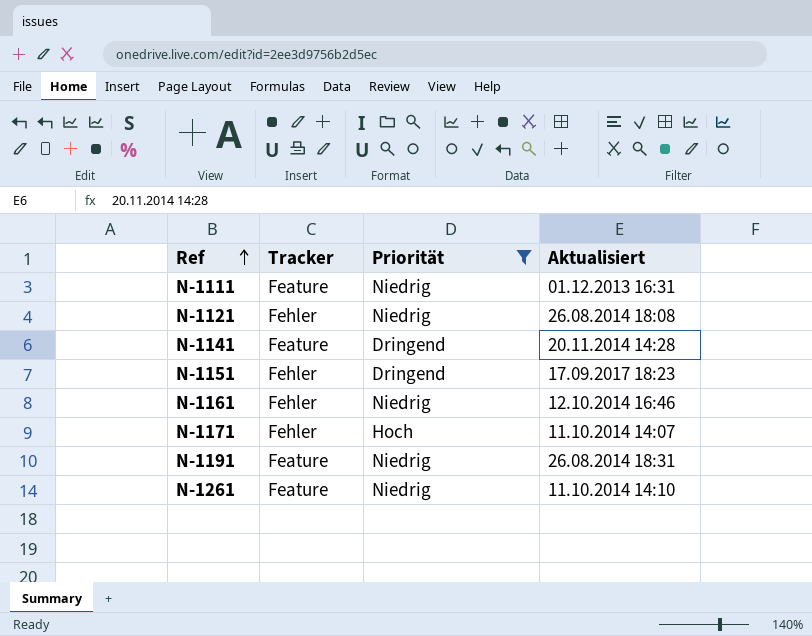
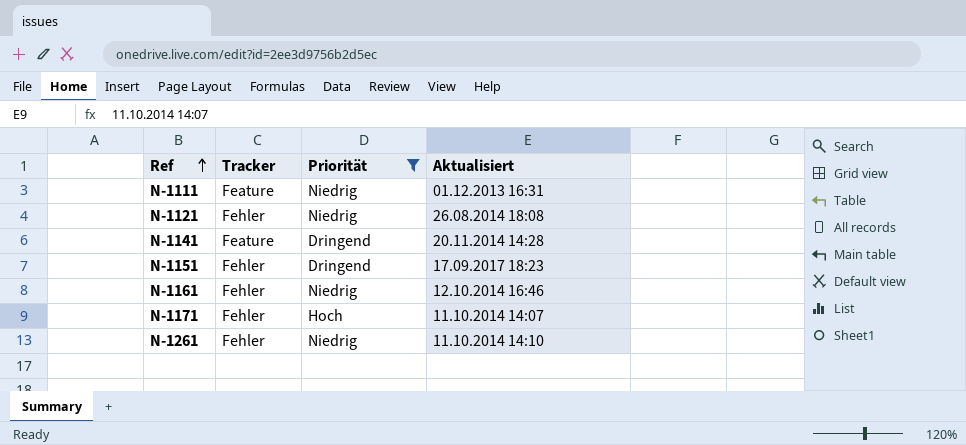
row N-1191: Feature | Niedrig | 26.08.2014 18:31 -> none
N-1261 | Tracker: Feature -> Fehler

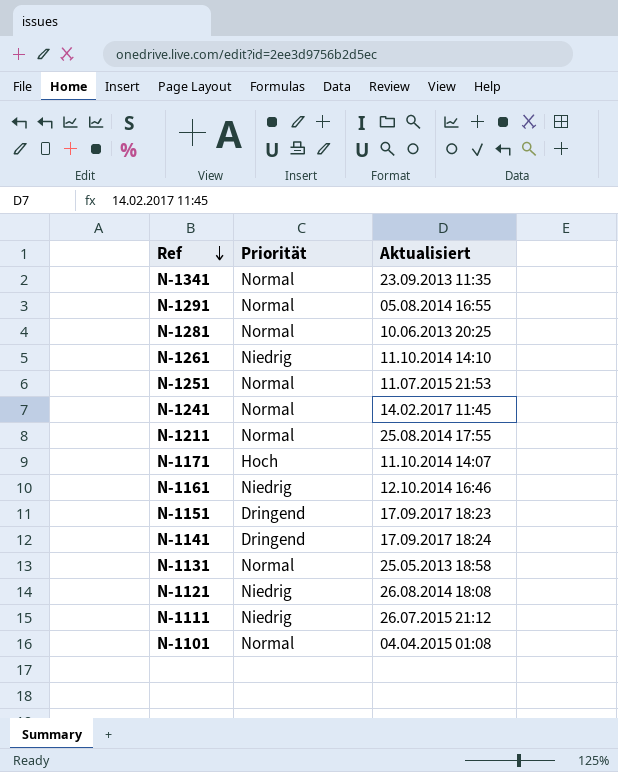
filter: Priorität != Normal -> none
row order: Ref ascending -> Ref descending
column Tracker | position: 2 -> none
N-1141 | Aktualisiert: 20.11.2014 14:28 -> 17.09.2017 18:24
N-1111 | Aktualisiert: 01.12.2013 16:31 -> 26.07.2015 21:12

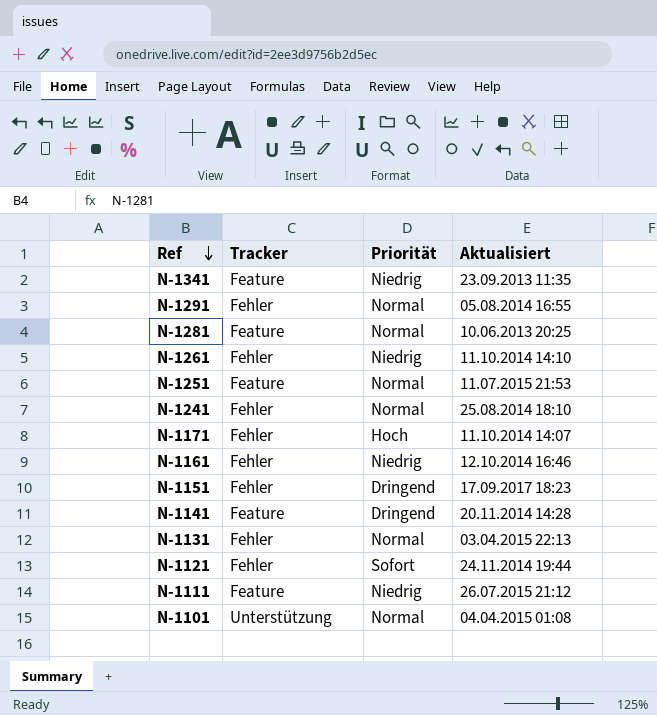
column Tracker | position: none -> 2
row N-1211: Normal | 25.08.2014 17:55 -> none
N-1341 | Priorität: Normal -> Niedrig
N-1241 | Aktualisiert: 14.02.2017 11:45 -> 25.08.2014 18:10
N-1141 | Aktualisiert: 17.09.2017 18:24 -> 20.11.2014 14:28
N-1131 | Aktualisiert: 25.05.2013 18:58 -> 03.04.2015 22:13
N-1121 | Priorität: Niedrig -> Sofort
N-1121 | Aktualisiert: 26.08.2014 18:08 -> 24.11.2014 19:44

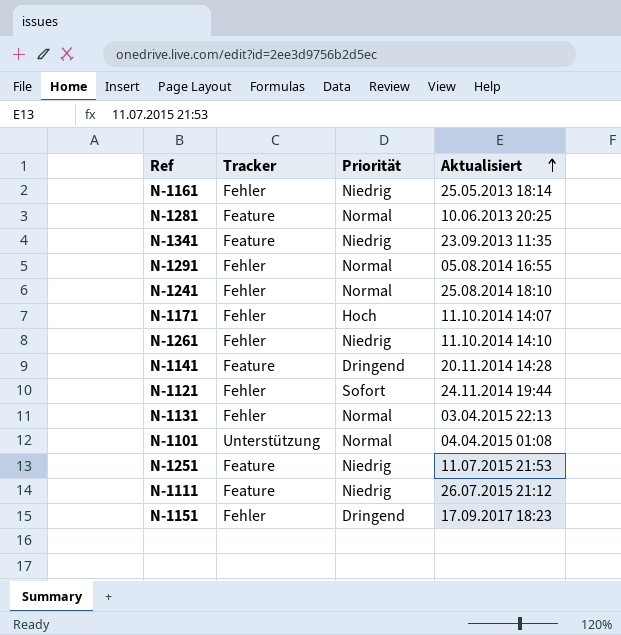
row order: Ref descending -> Aktualisiert ascending
N-1161 | Aktualisiert: 12.10.2014 16:46 -> 25.05.2013 18:14
N-1251 | Priorität: Normal -> Niedrig

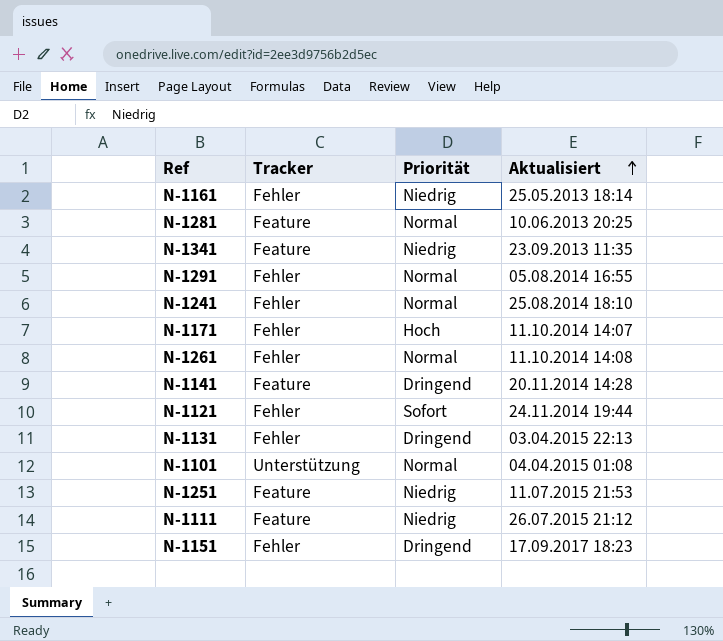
N-1261 | Priorität: Niedrig -> Normal
N-1261 | Aktualisiert: 11.10.2014 14:10 -> 11.10.2014 14:08
N-1131 | Priorität: Normal -> Dringend

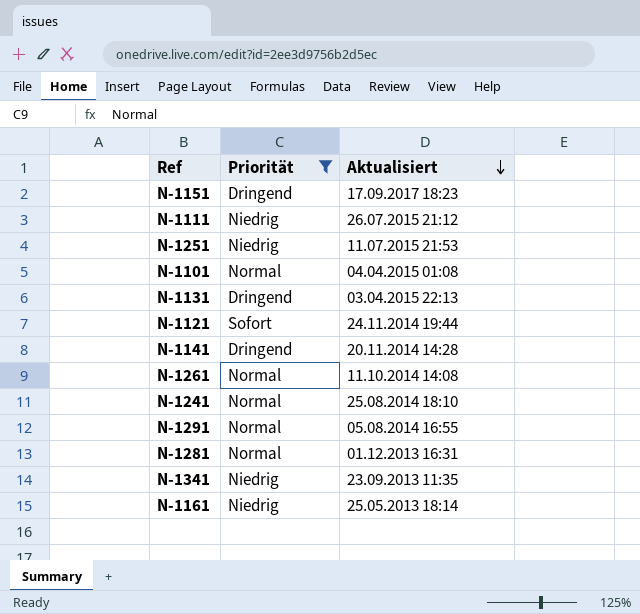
filter: none -> Priorität != Hoch
row order: Aktualisiert ascending -> Aktualisiert descending
column Tracker | position: 2 -> none
N-1281 | Aktualisiert: 10.06.2013 20:25 -> 01.12.2013 16:31

